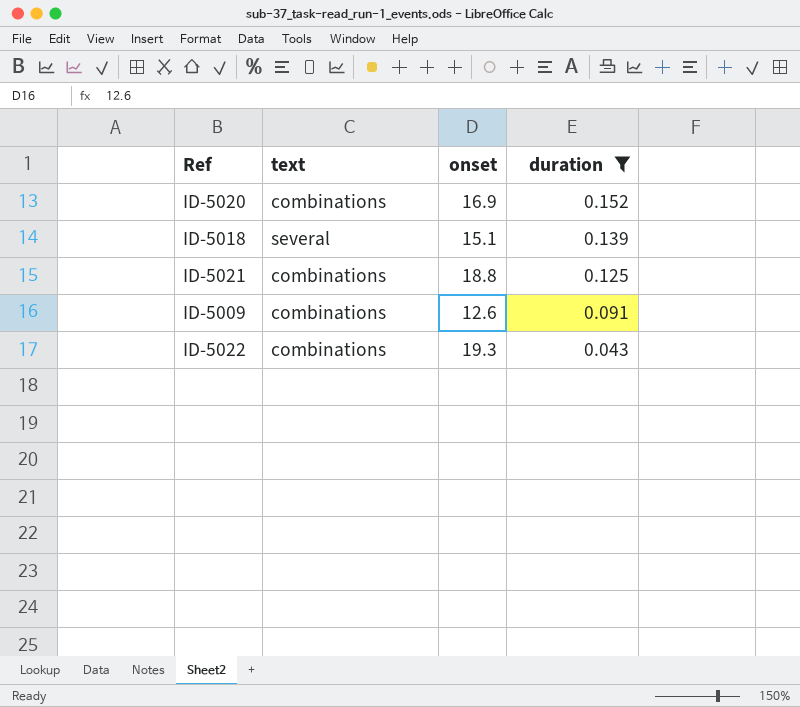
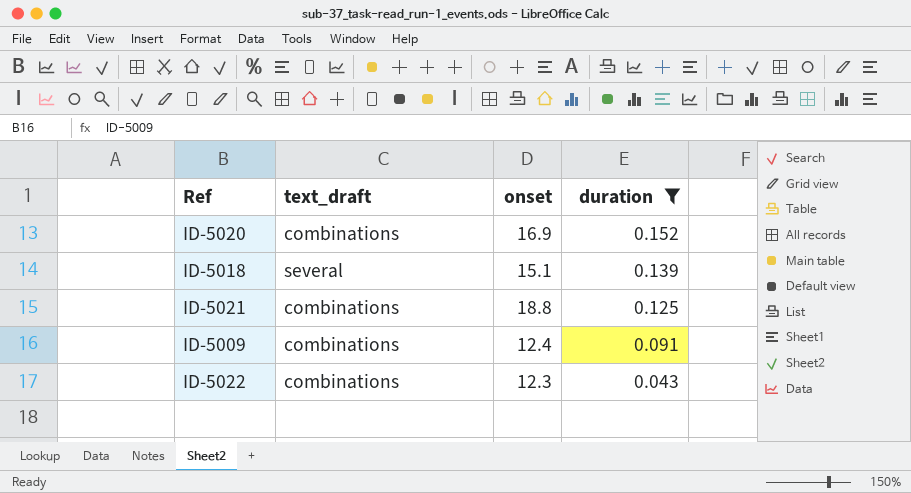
column name: text -> text_draft
ID-5009 | onset: 12.6 -> 12.4
ID-5022 | onset: 19.3 -> 12.3

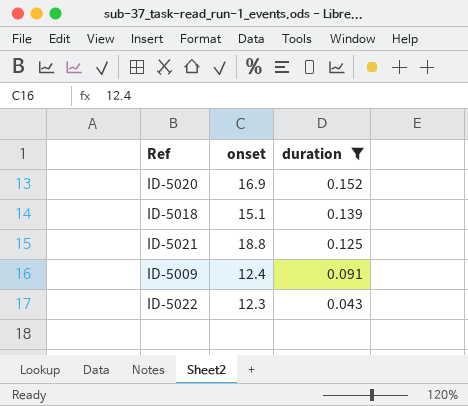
column text_draft | position: 2 -> none

